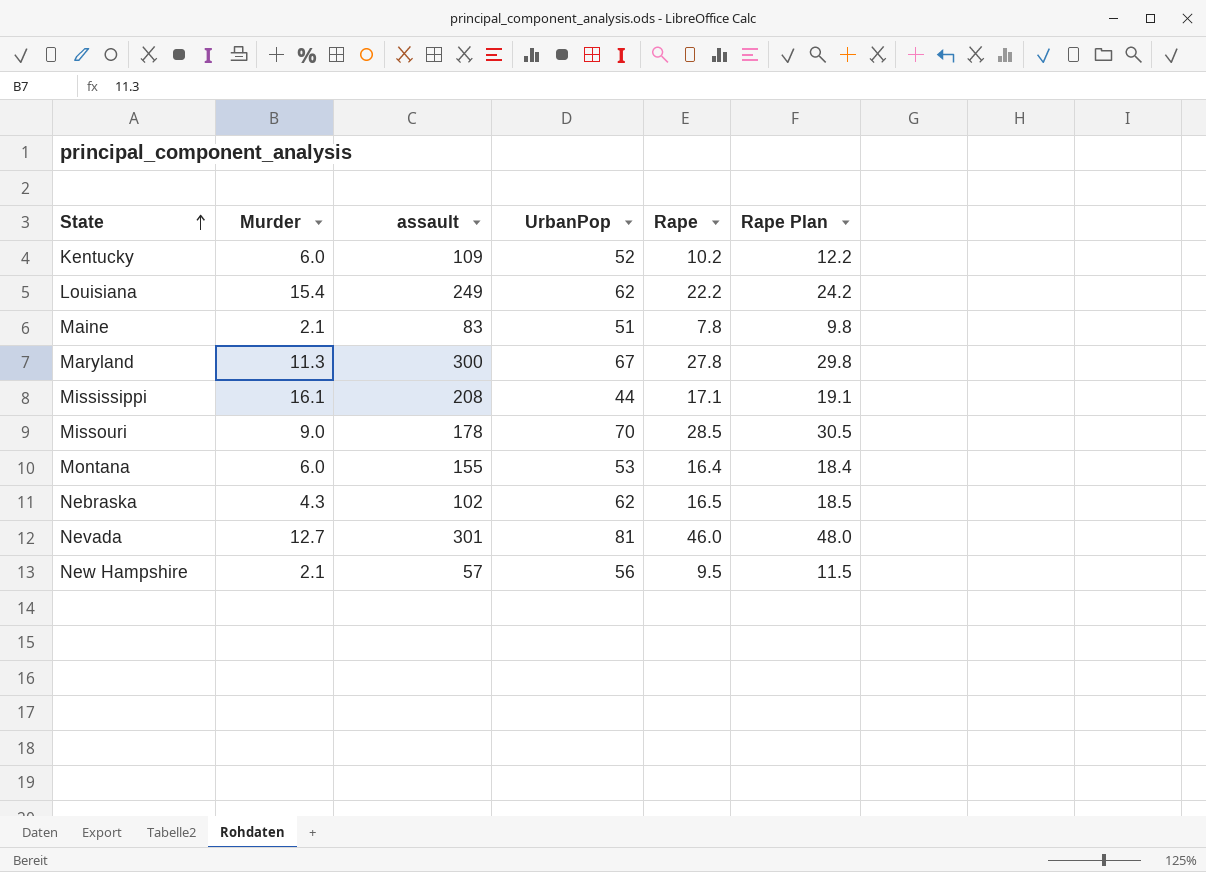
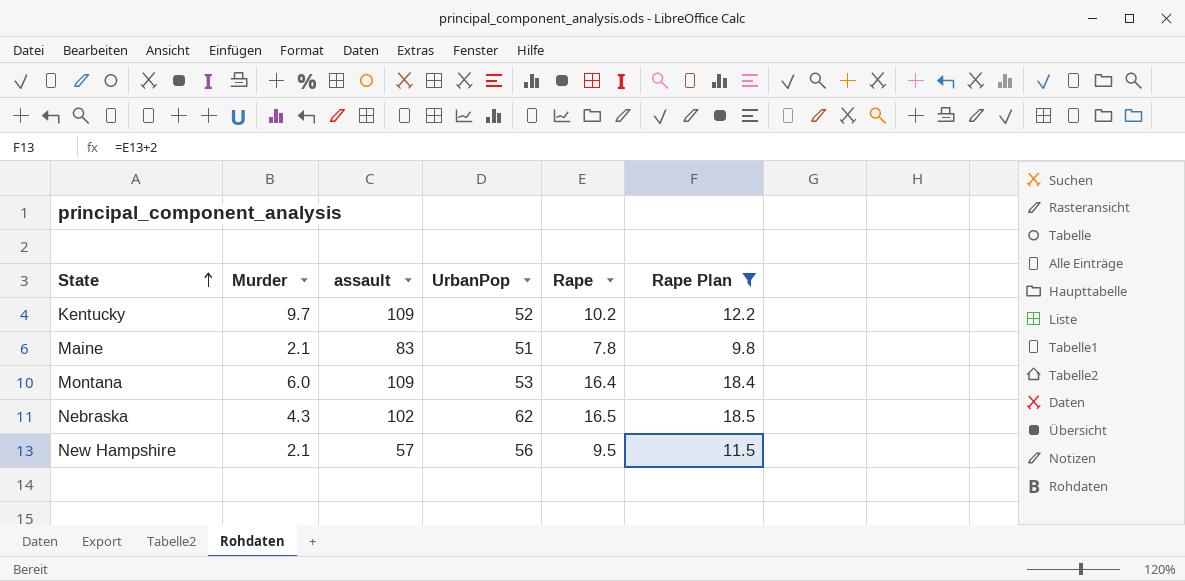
filter: none -> Rape Plan <= 18.5
Kentucky | Murder: 6.0 -> 9.7
Montana | assault: 155 -> 109

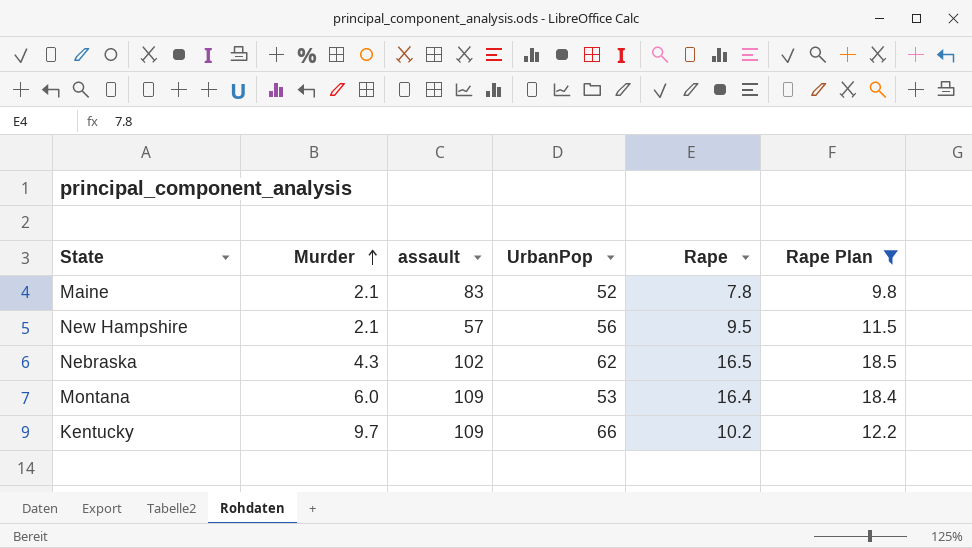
row order: State ascending -> Murder ascending
Maine | UrbanPop: 51 -> 52
Kentucky | UrbanPop: 52 -> 66

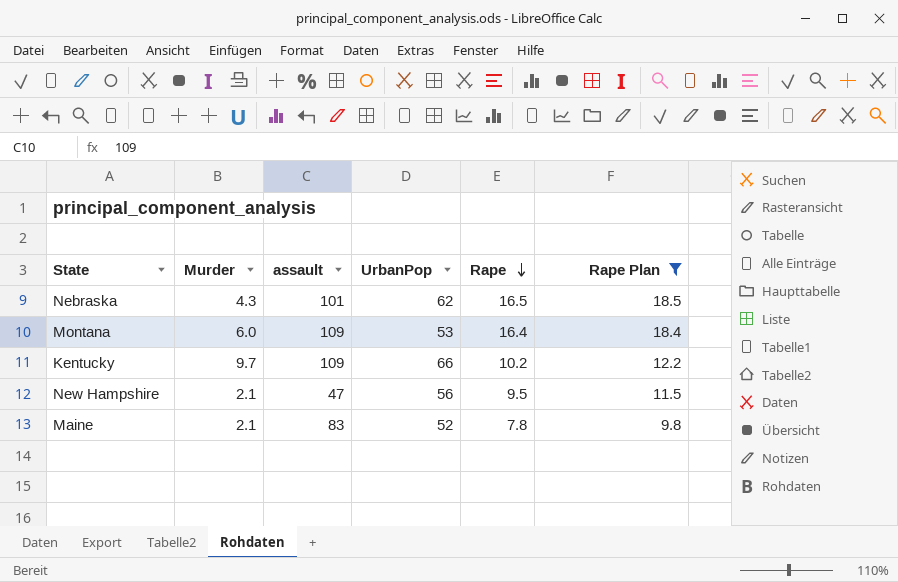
row order: Murder ascending -> Rape descending
Nebraska | assault: 102 -> 101
New Hampshire | assault: 57 -> 47

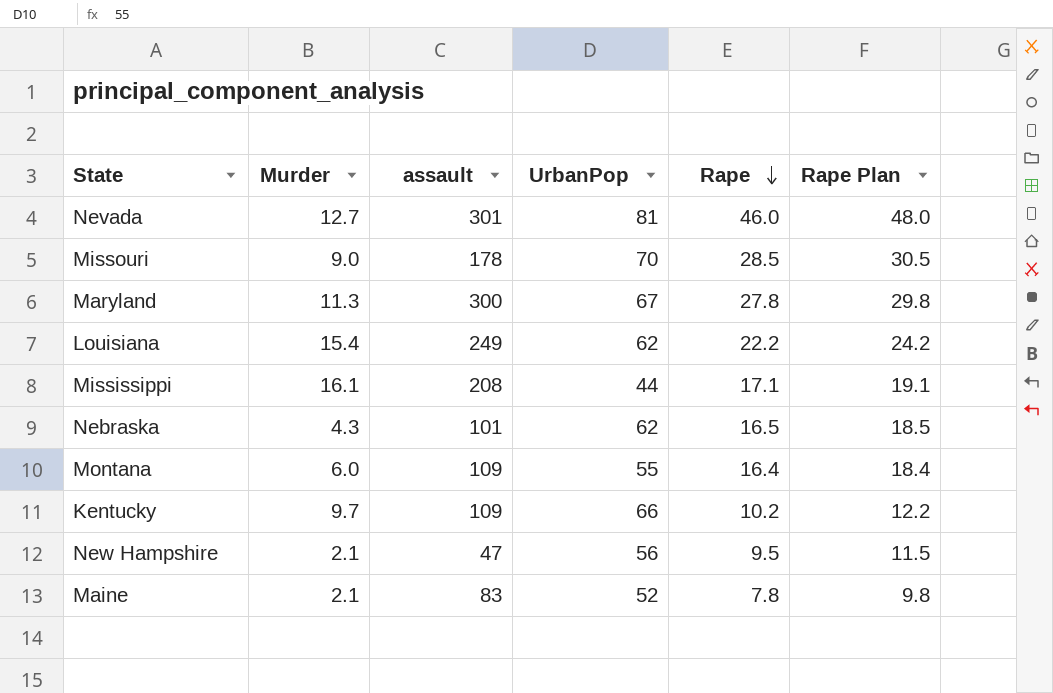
filter: Rape Plan <= 18.5 -> none
Montana | UrbanPop: 53 -> 55

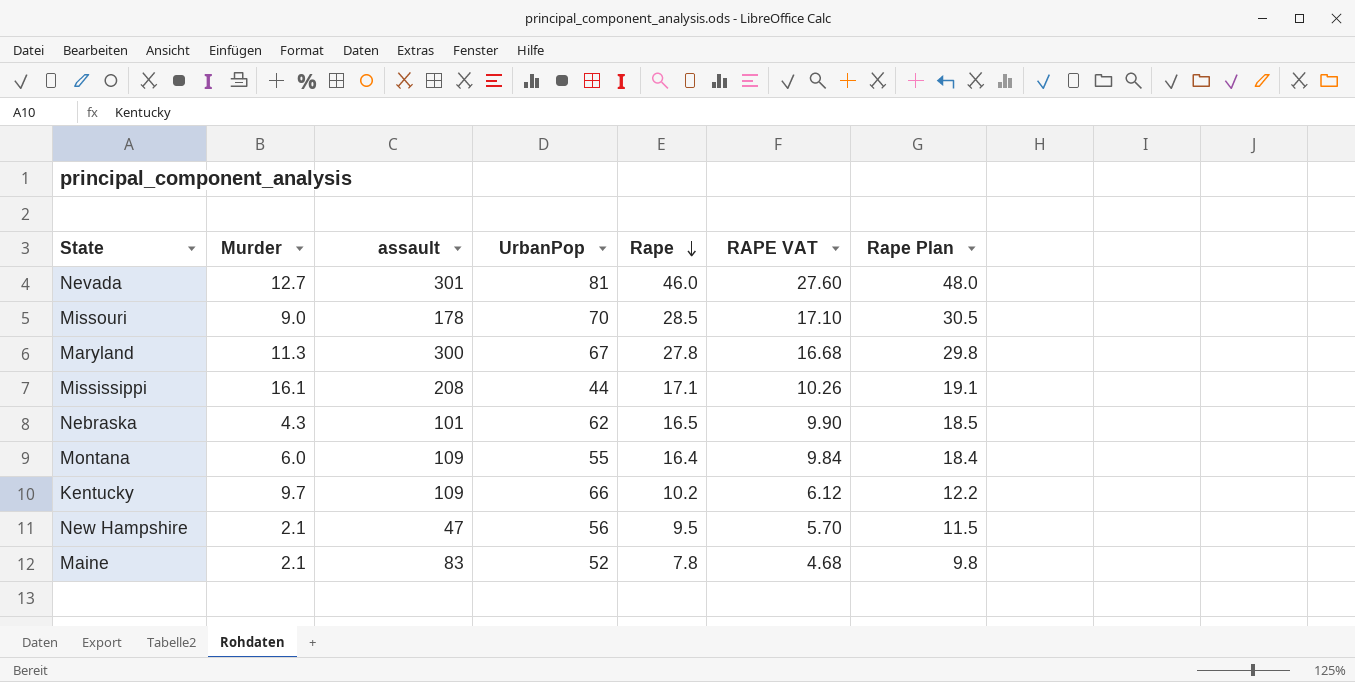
column RAPE VAT | formula: none -> [Rape] * 0.6
row Louisiana: 15.4 | 249 | 62 | 22.2 | 24.2 -> none

